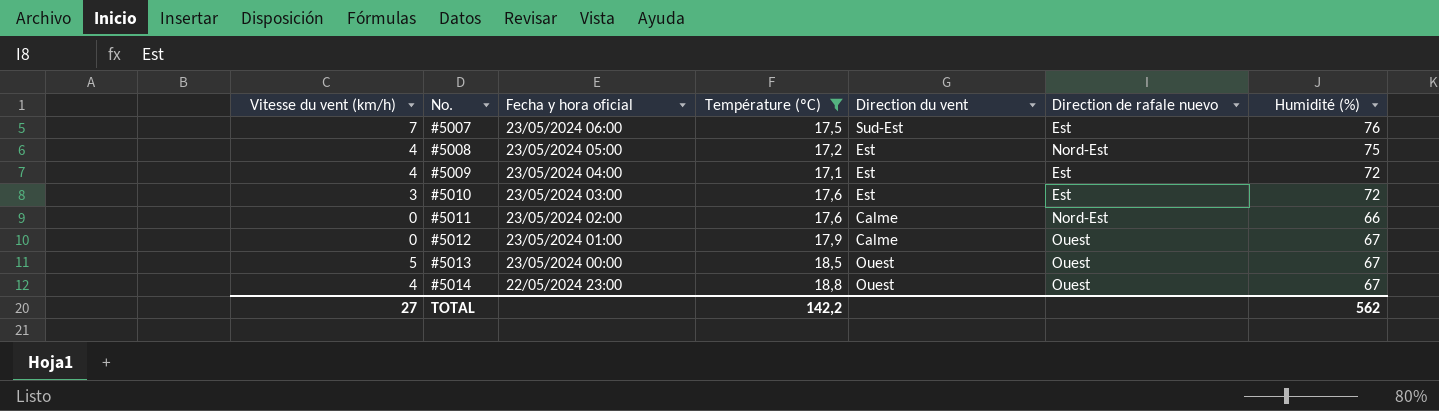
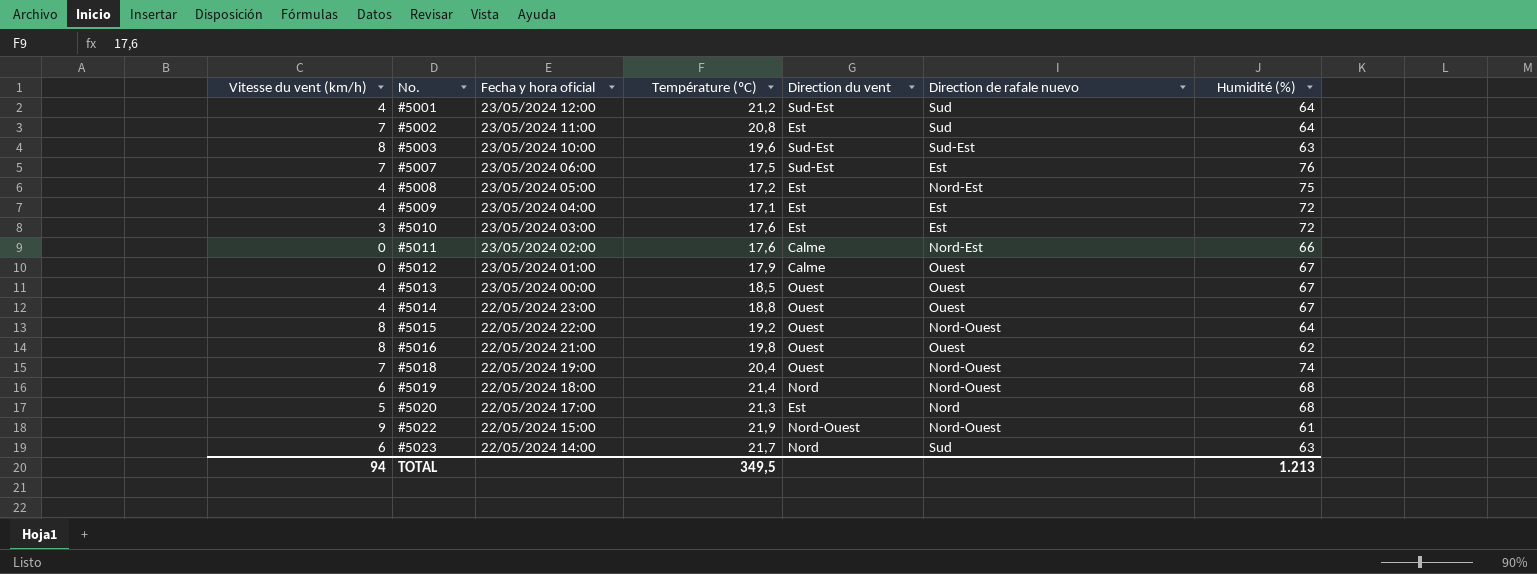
filter: Température (ºC) <= 18,8 -> none
#5013 | Vitesse du vent (km/h): 5 -> 4
TOTAL | Vitesse du vent (km/h): 27 -> 94
TOTAL | Température (ºC): 142,2 -> 349,5
TOTAL | Humidité (%): 562 -> 1.213

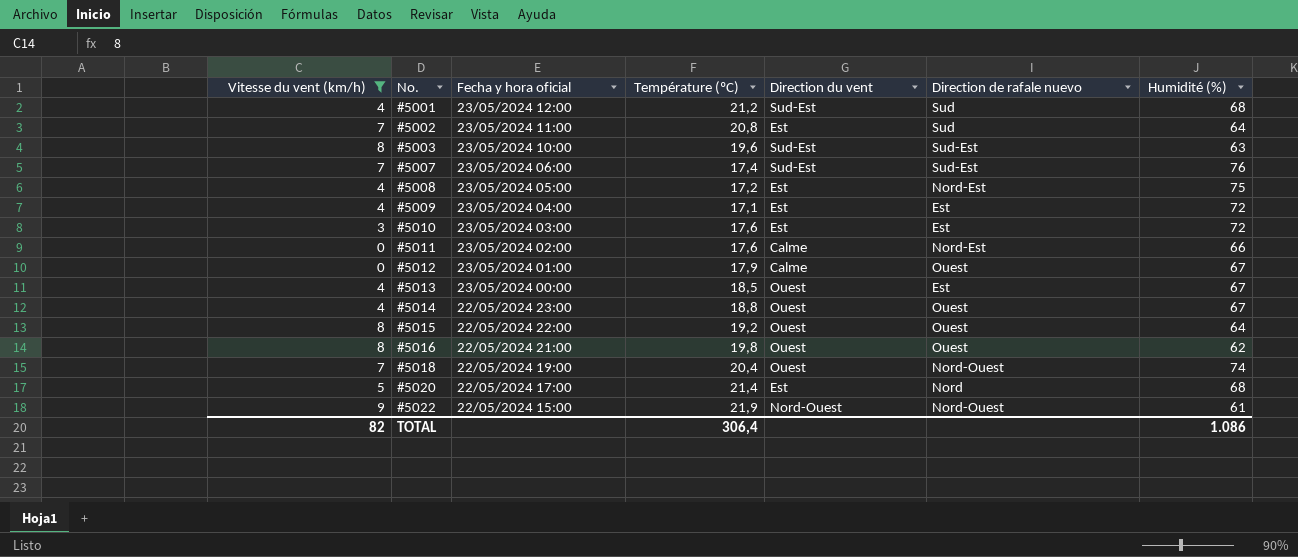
filter: none -> Vitesse du vent (km/h) != 6
#5001 | Humidité (%): 64 -> 68
#5007 | Température (ºC): 17,5 -> 17,4
#5007 | Direction de rafale nuevo: Est -> Sud-Est
#5013 | Direction de rafale nuevo: Ouest -> Est
#5015 | Direction de rafale nuevo: Nord-Ouest -> Ouest
#5020 | Température (ºC): 21,3 -> 21,4
TOTAL | Vitesse du vent (km/h): 94 -> 82
TOTAL | Température (ºC): 349,5 -> 306,4
TOTAL | Humidité (%): 1.213 -> 1.086

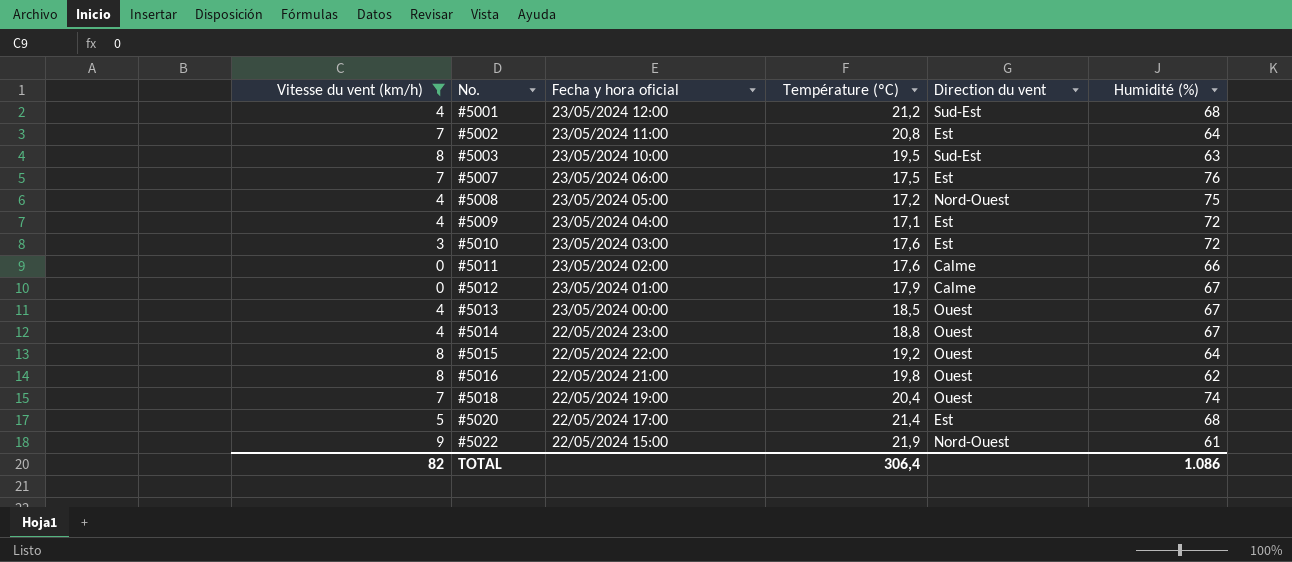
column Direction de rafale nuevo | position: 6 -> none
#5003 | Température (ºC): 19,6 -> 19,5
#5007 | Température (ºC): 17,4 -> 17,5
#5007 | Direction du vent: Sud-Est -> Est
#5008 | Direction du vent: Est -> Nord-Ouest

